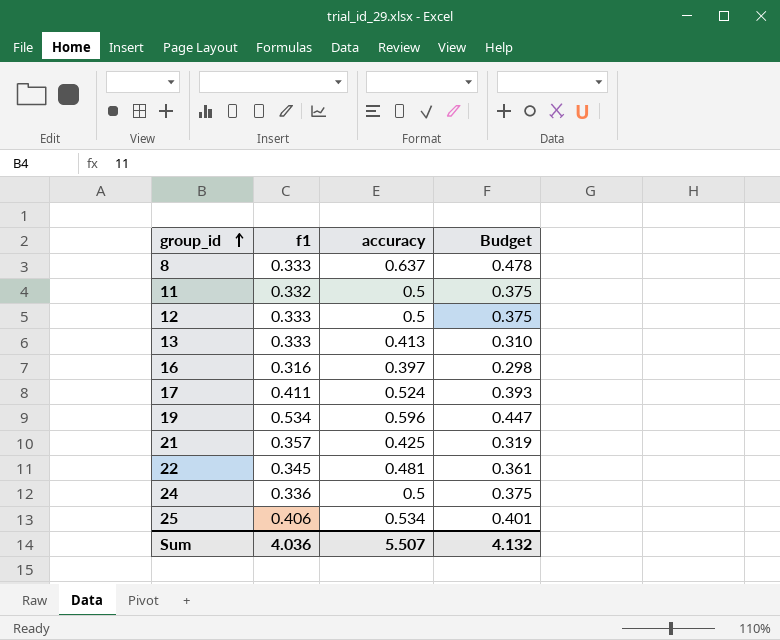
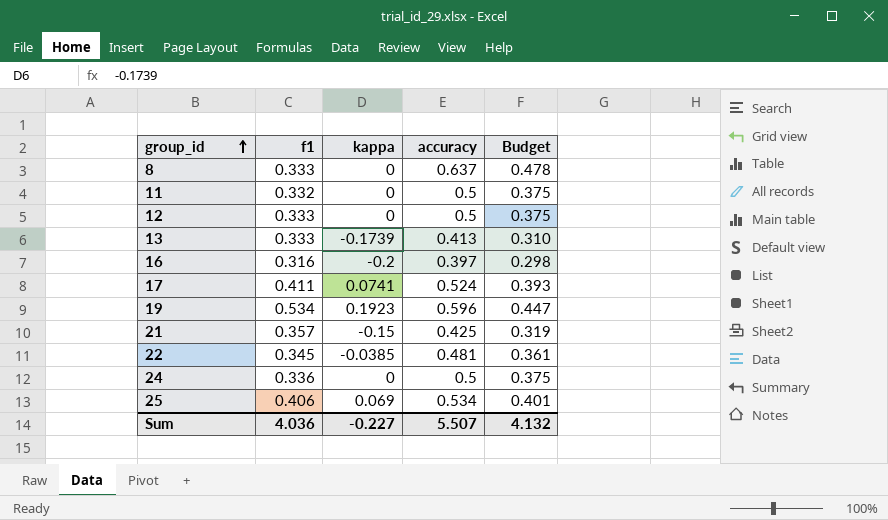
column kappa | position: none -> 3

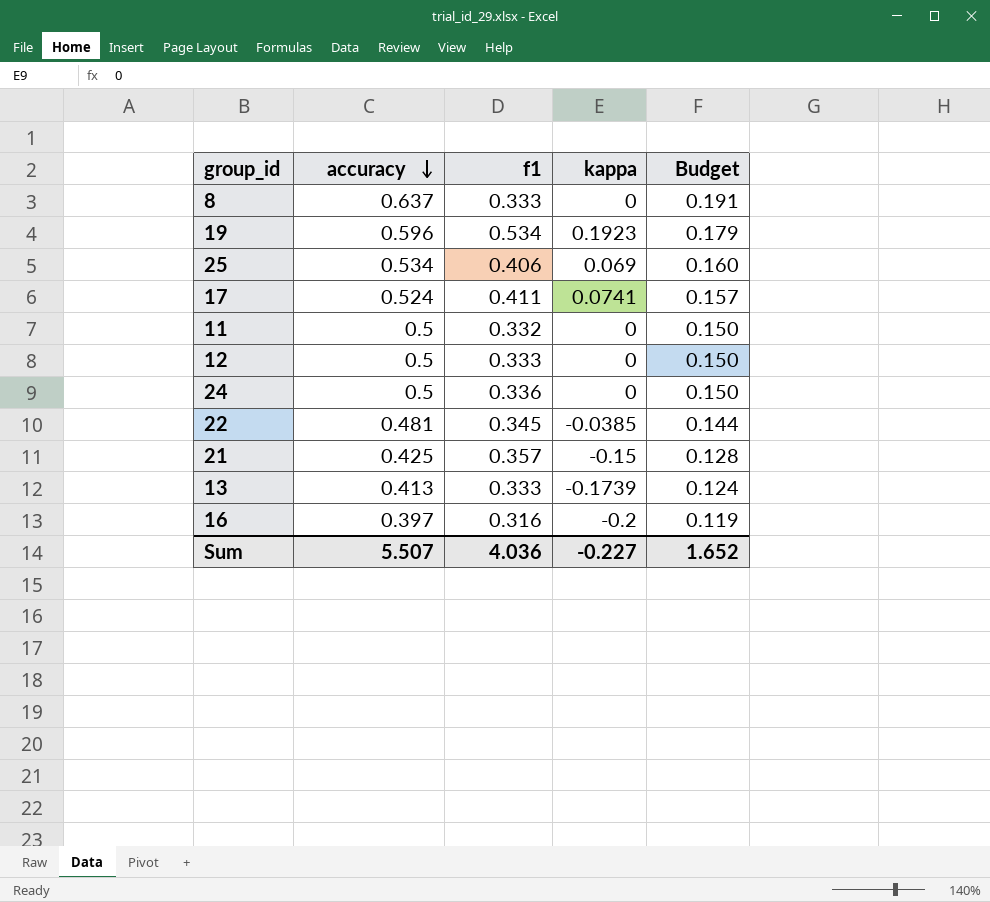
row order: group_id ascending -> accuracy descending
column accuracy | position: 4 -> 2
column Budget | formula: [accuracy] * 0.75 -> [accuracy] * 0.3
Sum | Budget: 4.132 -> 1.652

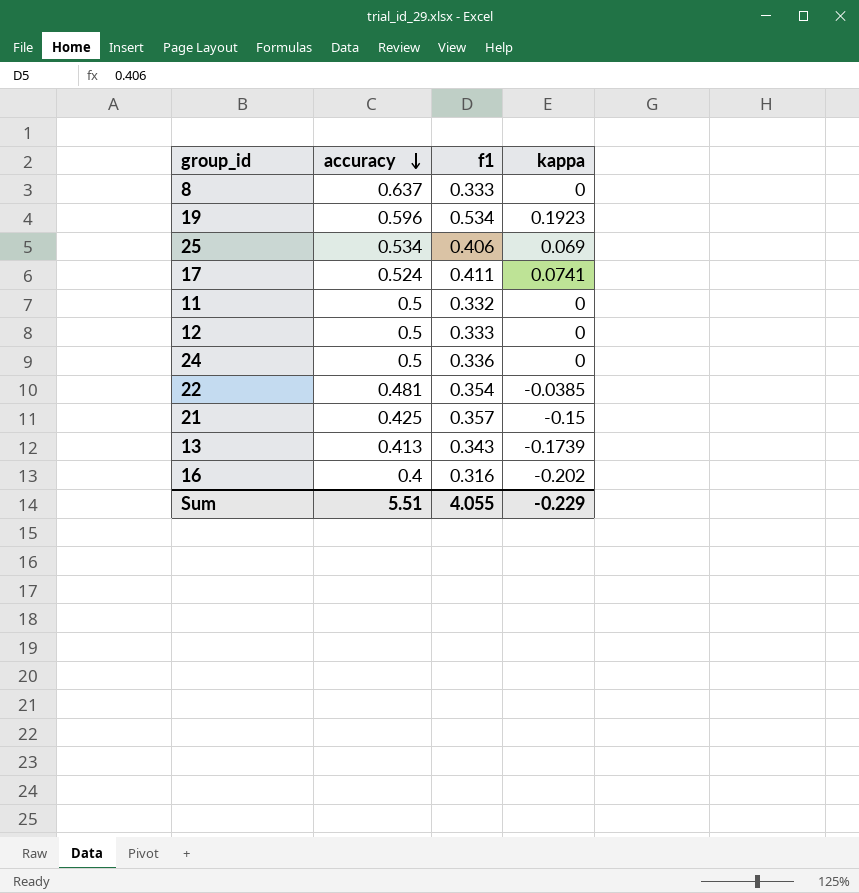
column Budget | formula: [accuracy] * 0.3 -> none
22 | f1: 0.345 -> 0.354
13 | f1: 0.333 -> 0.343
16 | accuracy: 0.397 -> 0.4
16 | kappa: -0.2 -> -0.202
Sum | accuracy: 5.507 -> 5.51
Sum | f1: 4.036 -> 4.055
Sum | kappa: -0.227 -> -0.229

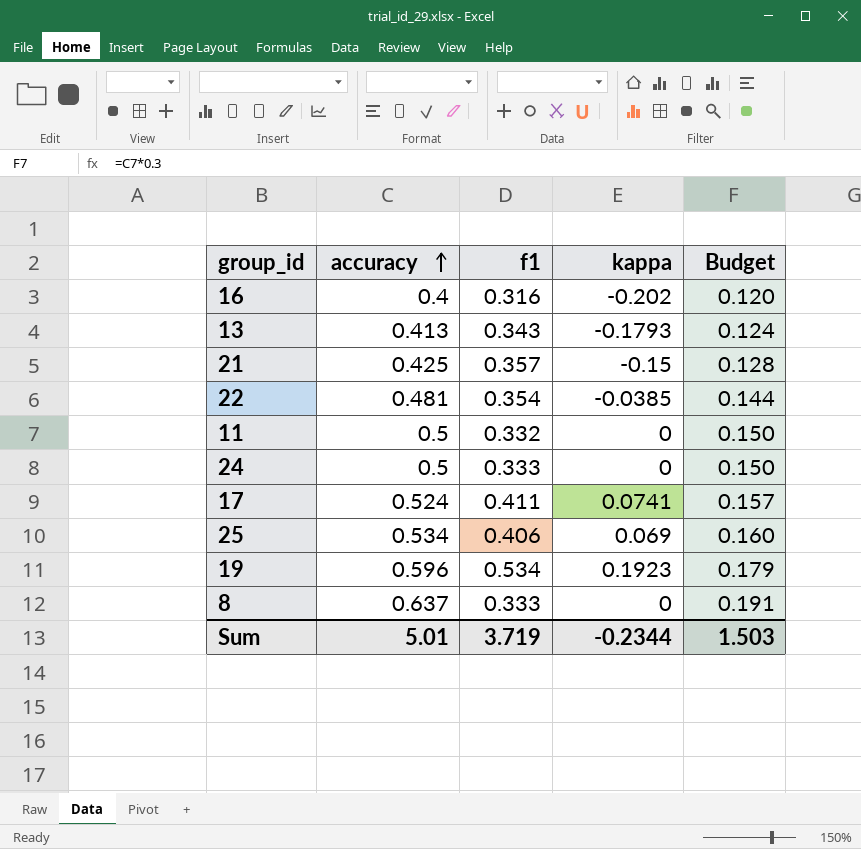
row order: accuracy descending -> accuracy ascending
column Budget | formula: none -> [accuracy] * 0.3
row 12: 0.5 | 0.333 | 0 -> none
13 | kappa: -0.1739 -> -0.1793
24 | f1: 0.336 -> 0.333
Sum | accuracy: 5.51 -> 5.01
Sum | f1: 4.055 -> 3.719
Sum | kappa: -0.229 -> -0.2344

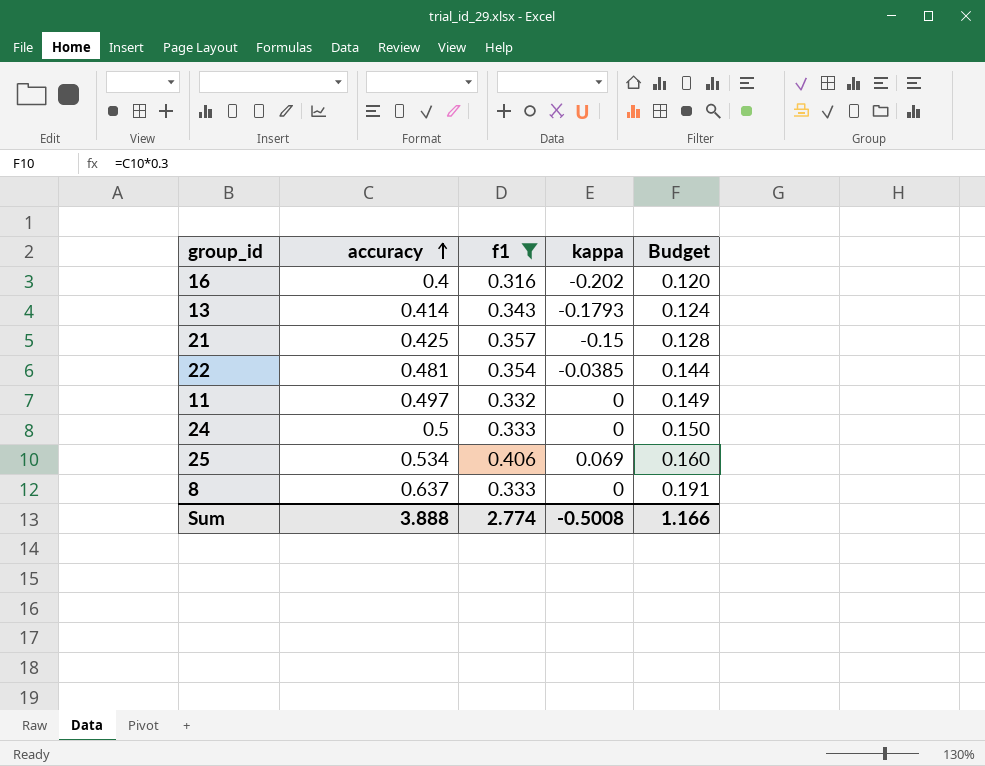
filter: none -> f1 <= 0.406
13 | accuracy: 0.413 -> 0.414
11 | accuracy: 0.5 -> 0.497
11 | Budget: 0.150 -> 0.149
Sum | accuracy: 5.01 -> 3.888
Sum | f1: 3.719 -> 2.774
Sum | kappa: -0.2344 -> -0.5008
Sum | Budget: 1.503 -> 1.166

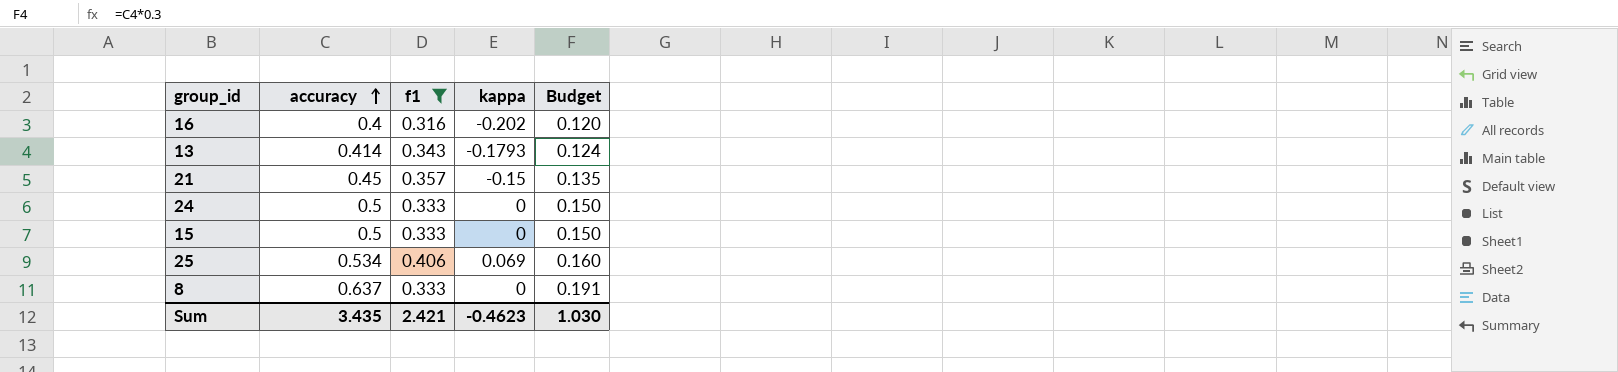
row 22: 0.481 | 0.354 | -0.0385 | 0.144 -> none
row 11: 0.497 | 0.332 | 0 | 0.149 -> none
21 | accuracy: 0.425 -> 0.45
21 | Budget: 0.128 -> 0.135
row 15: none -> 0.5 | 0.333 | 0 | 0.150
Sum | accuracy: 3.888 -> 3.435
Sum | f1: 2.774 -> 2.421
Sum | kappa: -0.5008 -> -0.4623
Sum | Budget: 1.166 -> 1.030

